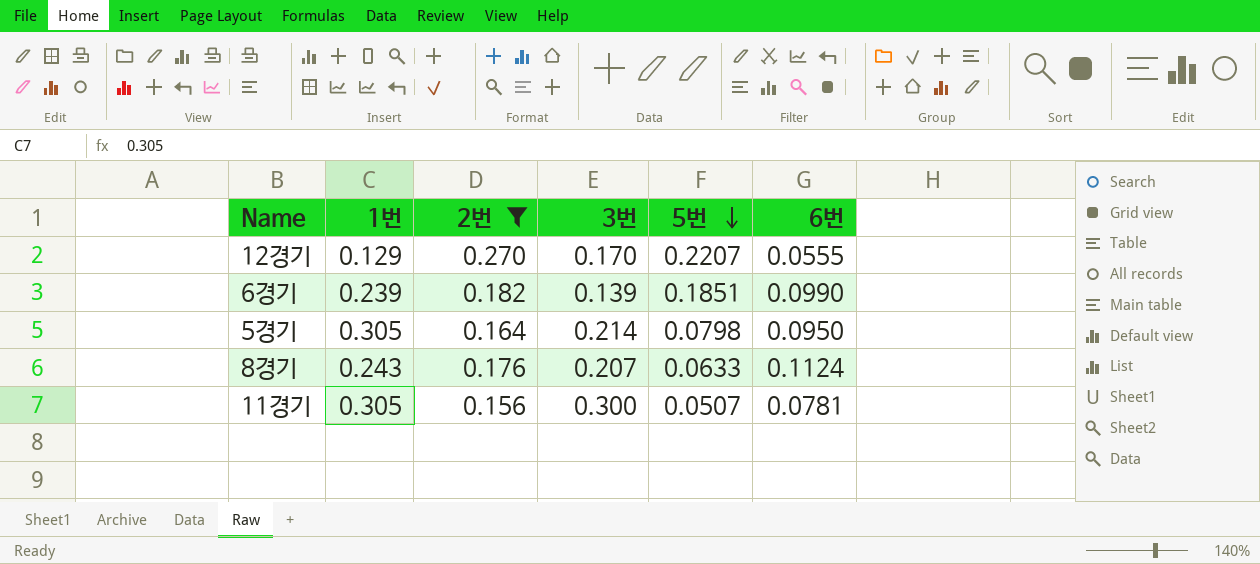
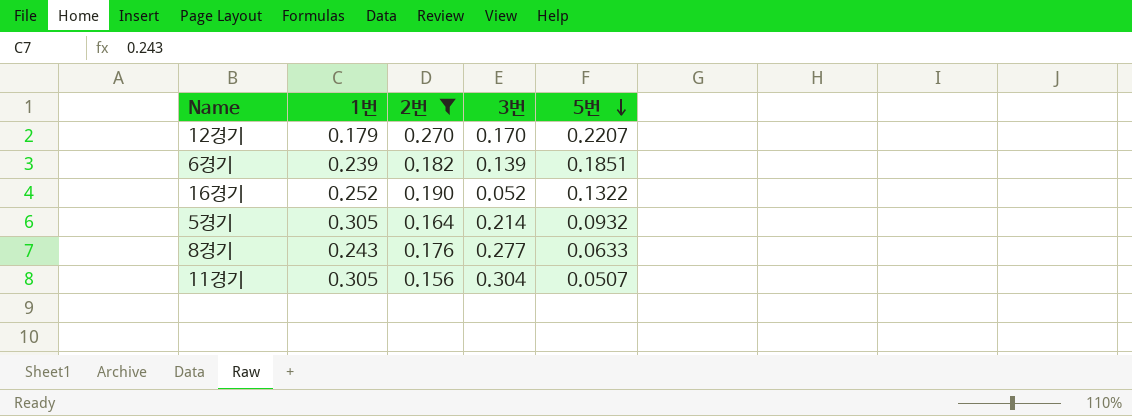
column 6번 | position: 6 -> none
12경기 | 1번: 0.129 -> 0.179
row 16경기: none -> 0.252 | 0.190 | 0.052 | 0.1322
5경기 | 5번: 0.0798 -> 0.0932
8경기 | 3번: 0.207 -> 0.277
11경기 | 3번: 0.300 -> 0.304

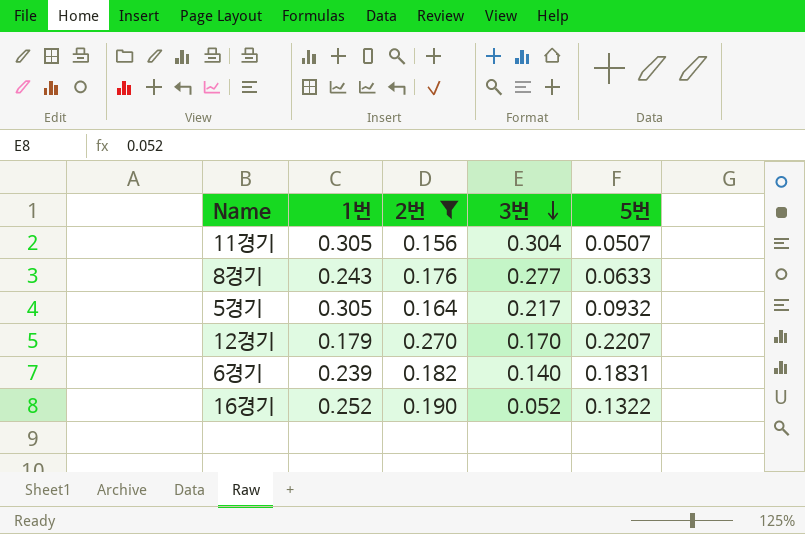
row order: 5번 descending -> 3번 descending
5경기 | 3번: 0.214 -> 0.217
6경기 | 3번: 0.139 -> 0.140
6경기 | 5번: 0.1851 -> 0.1831

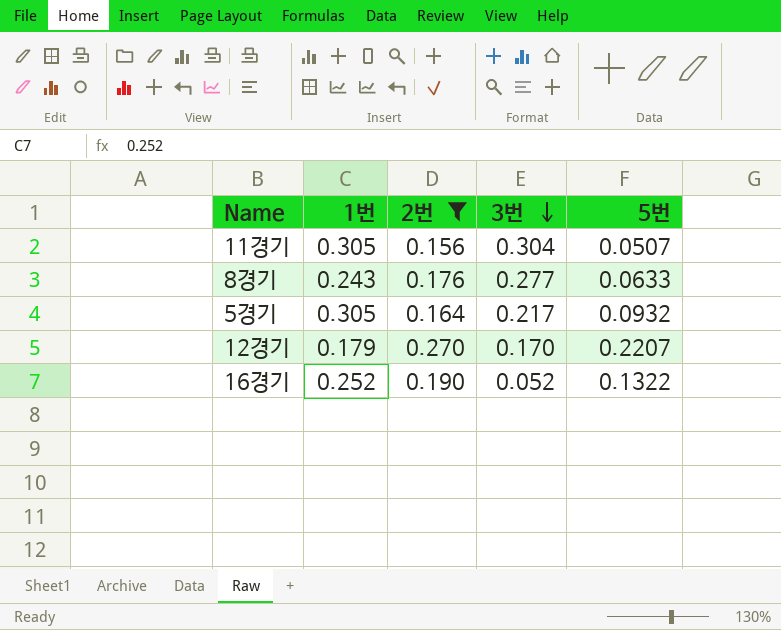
row 6경기: 0.239 | 0.182 | 0.140 | 0.1831 -> none

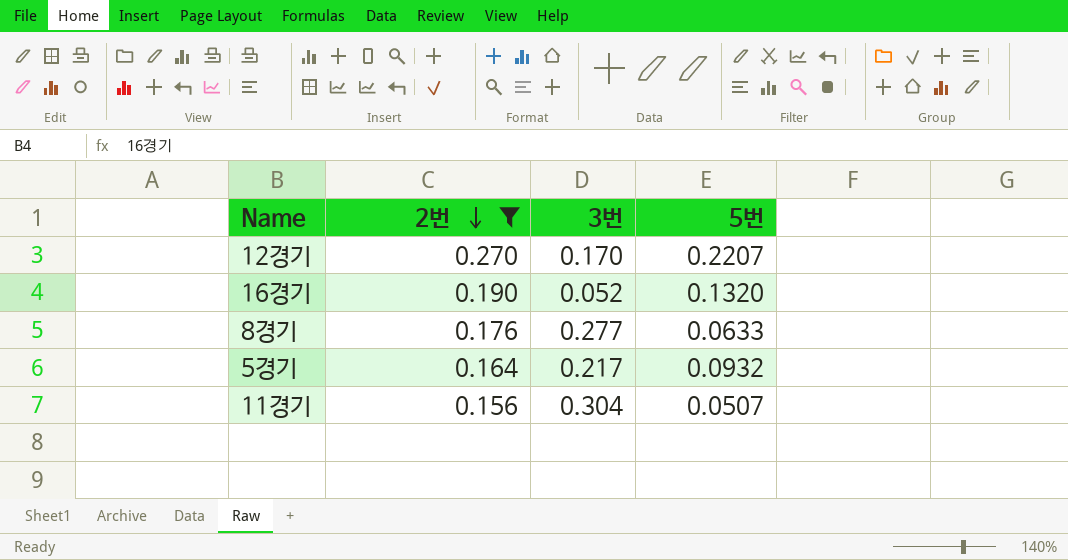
row order: 3번 descending -> 2번 descending
column 1번 | position: 2 -> none
16경기 | 5번: 0.1322 -> 0.1320

